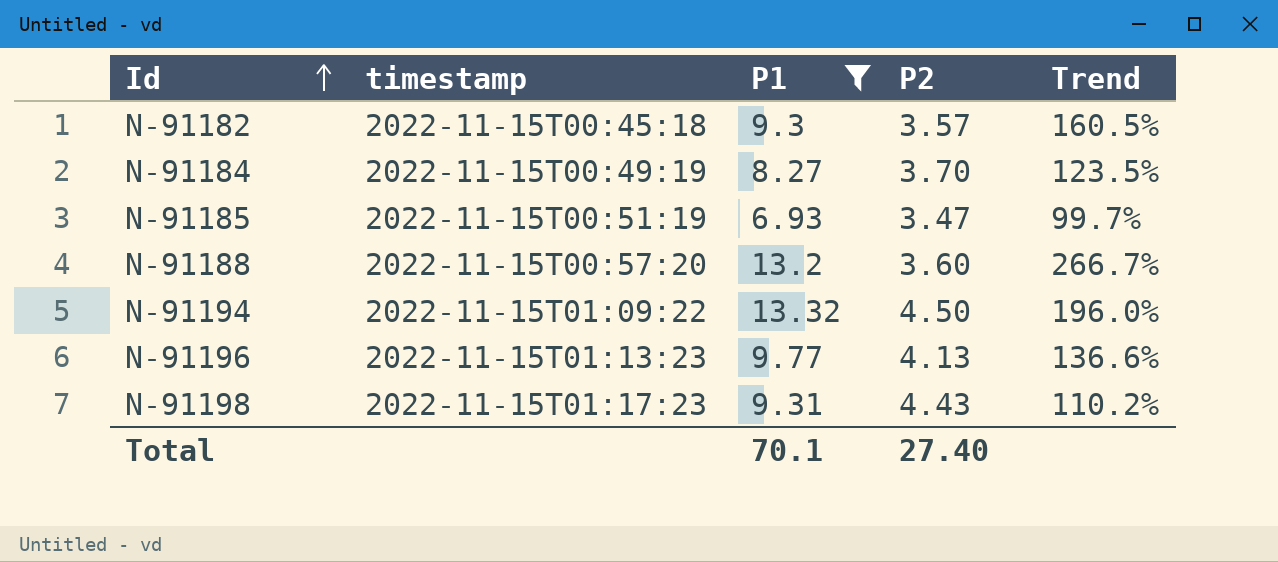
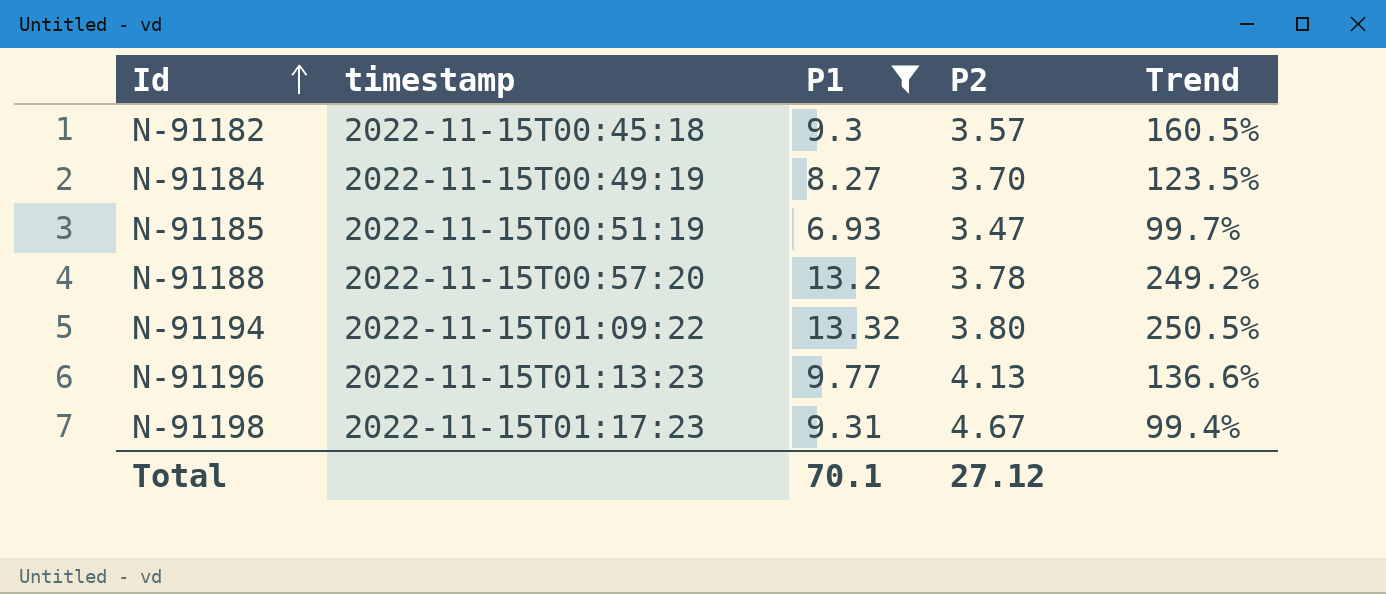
N-91188 | P2: 3.60 -> 3.78
N-91188 | Trend: 266.7% -> 249.2%
N-91194 | P2: 4.50 -> 3.80
N-91194 | Trend: 196.0% -> 250.5%
N-91198 | P2: 4.43 -> 4.67
N-91198 | Trend: 110.2% -> 99.4%
Total | P2: 27.40 -> 27.12

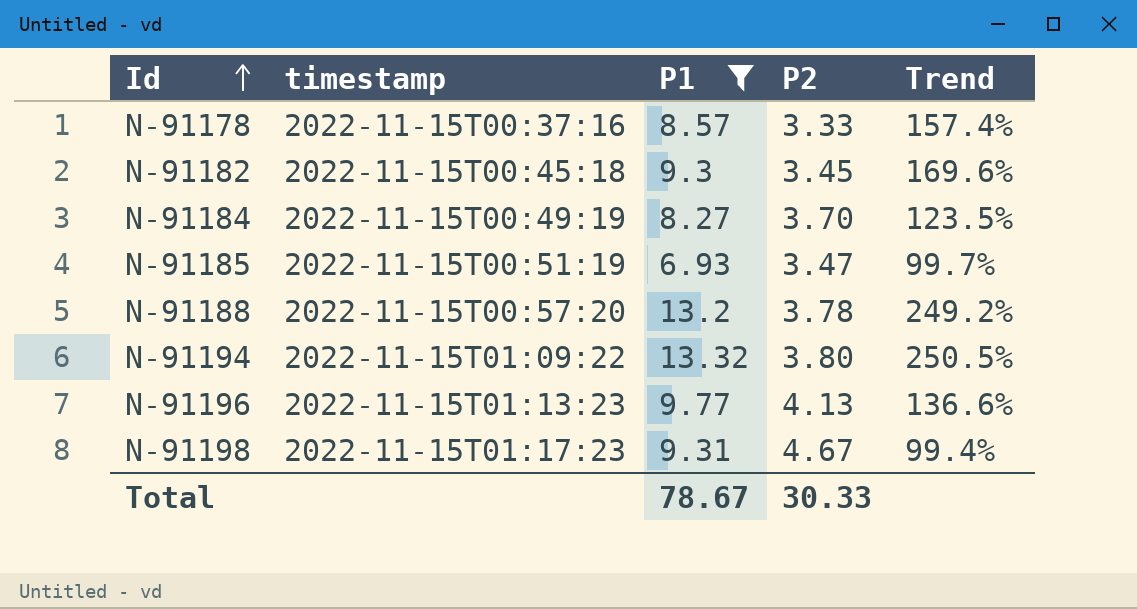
row N-91178: none -> 2022-11-15T00:37:16 | 8.57 | 3.33 | 157.4%
N-91182 | P2: 3.57 -> 3.45
N-91182 | Trend: 160.5% -> 169.6%
Total | P1: 70.1 -> 78.67
Total | P2: 27.12 -> 30.33

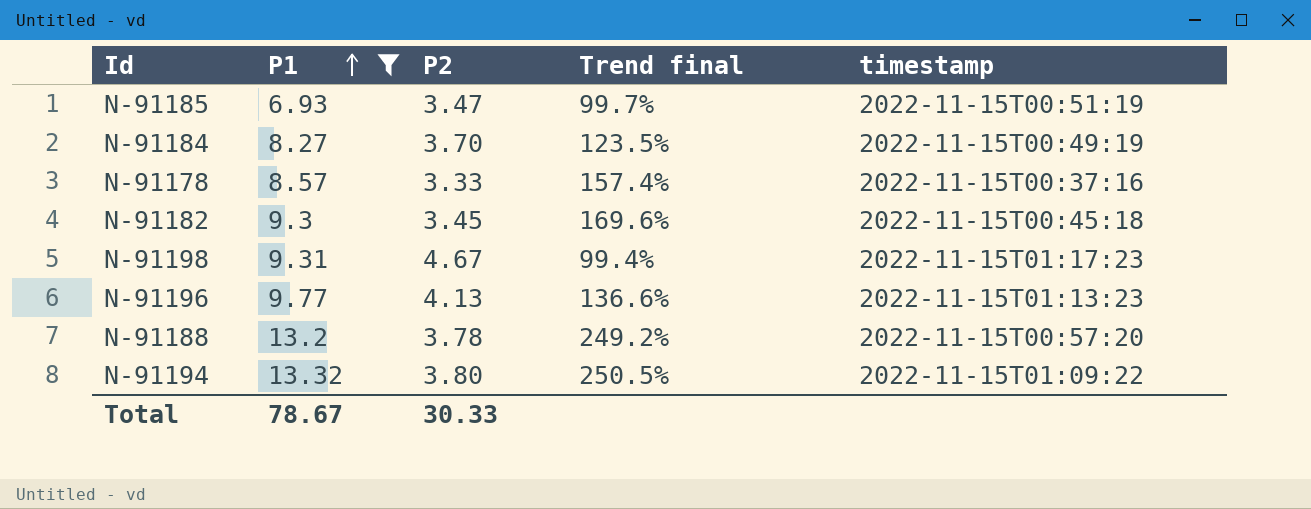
row order: Id ascending -> P1 ascending
column name: Trend -> Trend final
column timestamp | position: 2 -> 5

